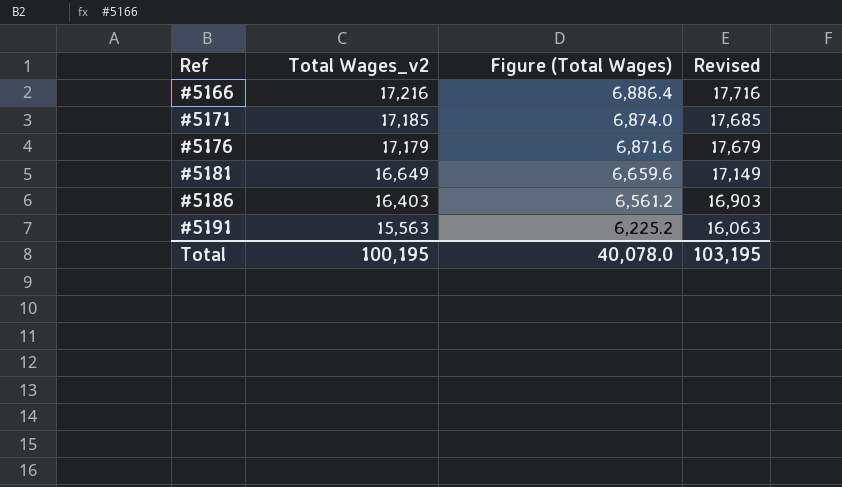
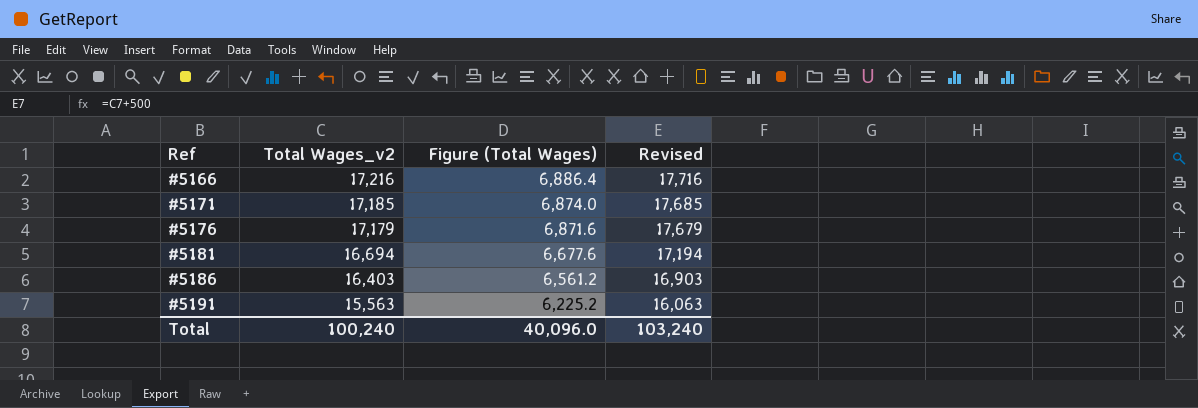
#5181 | Total Wages_v2: 16,649 -> 16,694
#5181 | Figure (Total Wages): 6,659.6 -> 6,677.6
#5181 | Revised: 17,149 -> 17,194
Total | Total Wages_v2: 100,195 -> 100,240
Total | Figure (Total Wages): 40,078.0 -> 40,096.0
Total | Revised: 103,195 -> 103,240

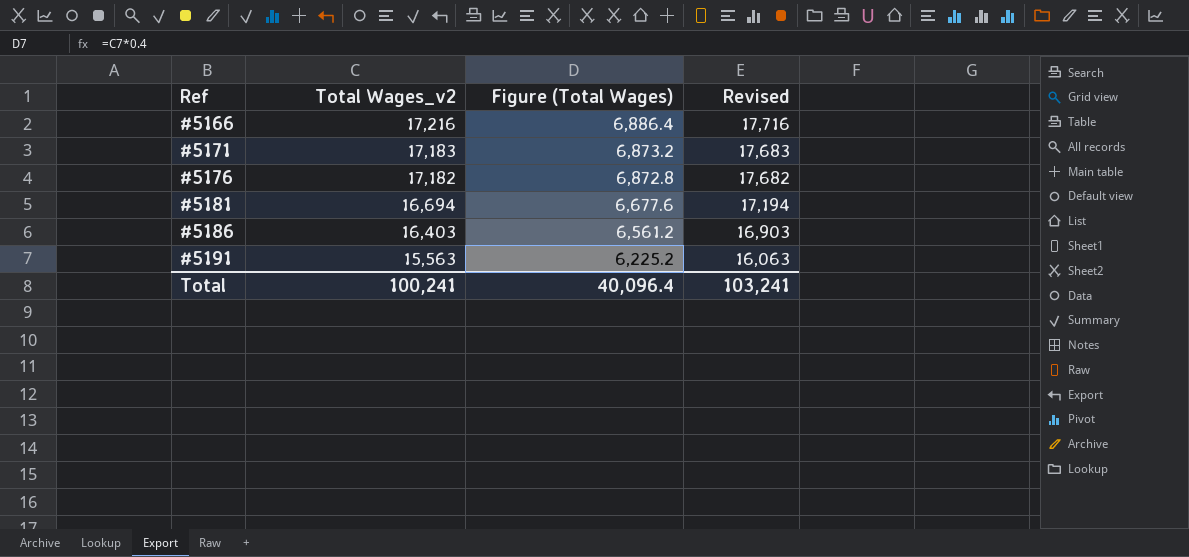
#5171 | Total Wages_v2: 17,185 -> 17,183
#5171 | Figure (Total Wages): 6,874.0 -> 6,873.2
#5171 | Revised: 17,685 -> 17,683
#5176 | Total Wages_v2: 17,179 -> 17,182
#5176 | Figure (Total Wages): 6,871.6 -> 6,872.8
#5176 | Revised: 17,679 -> 17,682
Total | Total Wages_v2: 100,240 -> 100,241
Total | Figure (Total Wages): 40,096.0 -> 40,096.4
Total | Revised: 103,240 -> 103,241

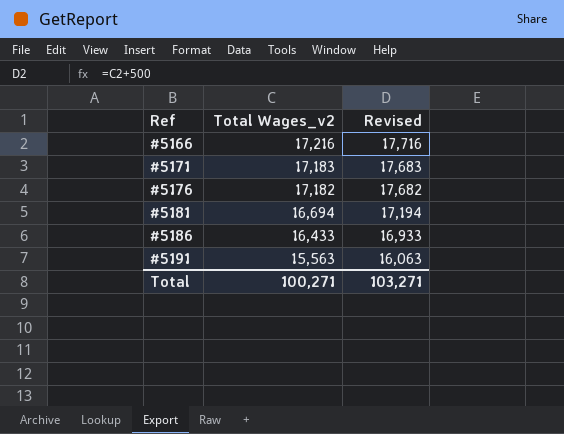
column Figure (Total Wages) | formula: [Total Wages_v2] * 0.4 -> none
#5186 | Total Wages_v2: 16,403 -> 16,433
#5186 | Revised: 16,903 -> 16,933
Total | Total Wages_v2: 100,241 -> 100,271
Total | Revised: 103,241 -> 103,271

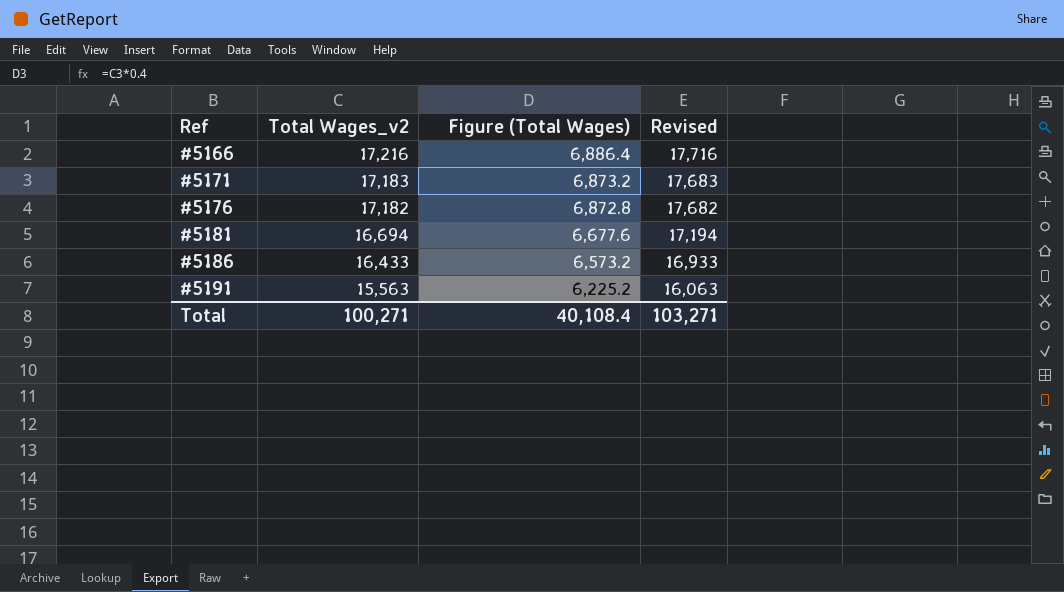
column Figure (Total Wages) | formula: none -> [Total Wages_v2] * 0.4

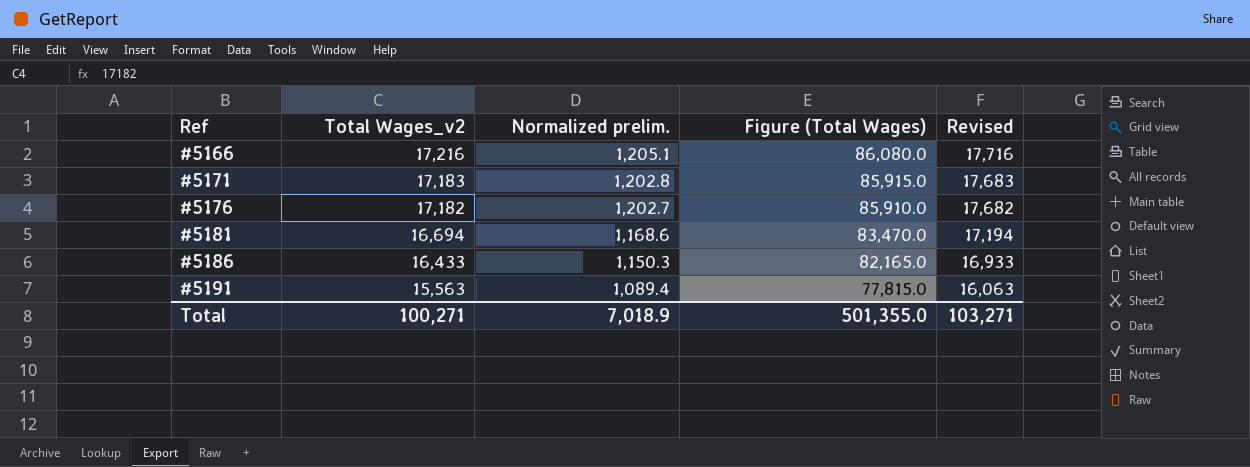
column Normalized prelim. | formula: none -> [Total Wages_v2] * 0.07
column Figure (Total Wages) | formula: [Total Wages_v2] * 0.4 -> [Total Wages_v2] * 5
Total | Figure (Total Wages): 40,108.4 -> 501,355.0

